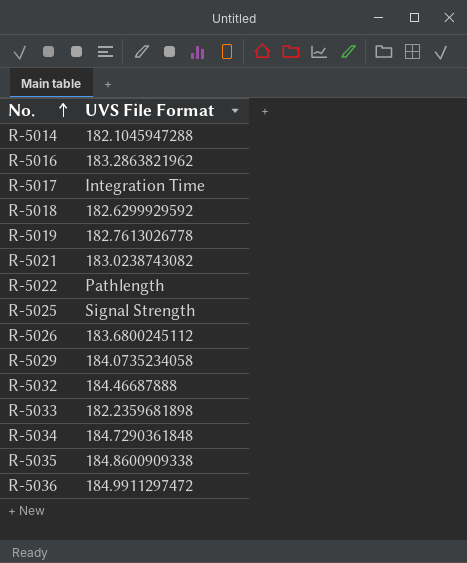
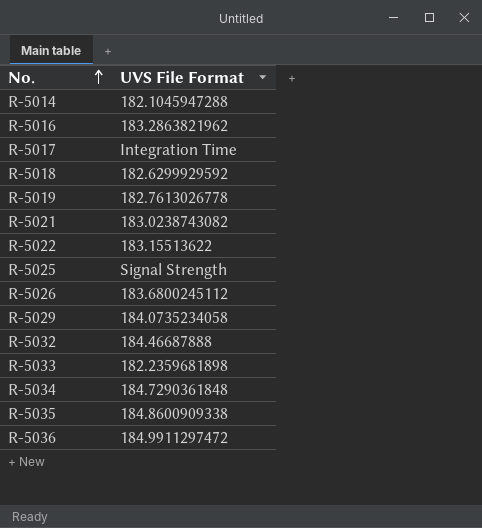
R-5022 | UVS File Format: Pathlength -> 183.15513622

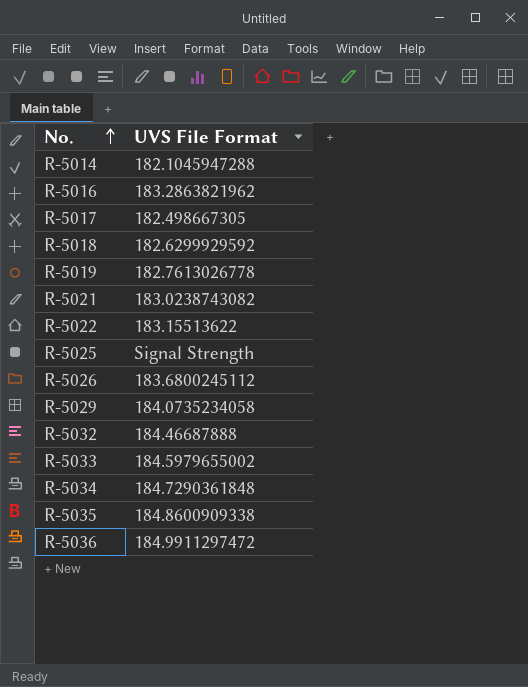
R-5017 | UVS File Format: Integration Time -> 182.498667305
R-5033 | UVS File Format: 182.2359681898 -> 184.5979655002

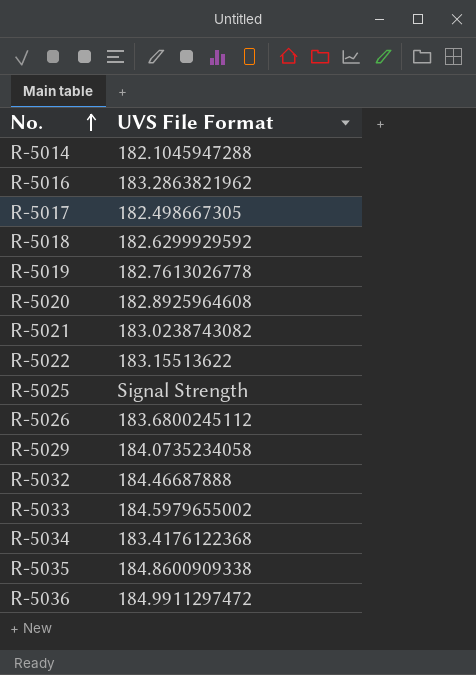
row R-5020: none -> 182.8925964608
R-5034 | UVS File Format: 184.7290361848 -> 183.4176122368

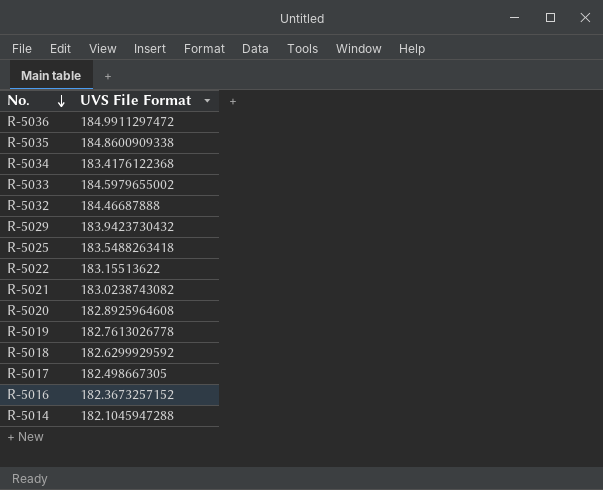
row order: No. ascending -> No. descending
row R-5026: 183.6800245112 -> none
R-5029 | UVS File Format: 184.0735234058 -> 183.9423730432
R-5025 | UVS File Format: Signal Strength -> 183.5488263418
R-5016 | UVS File Format: 183.2863821962 -> 182.3673257152

